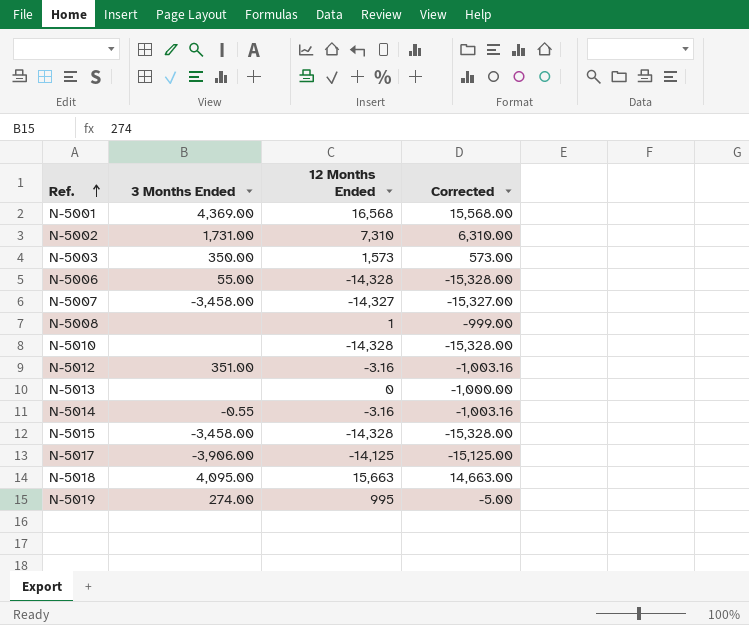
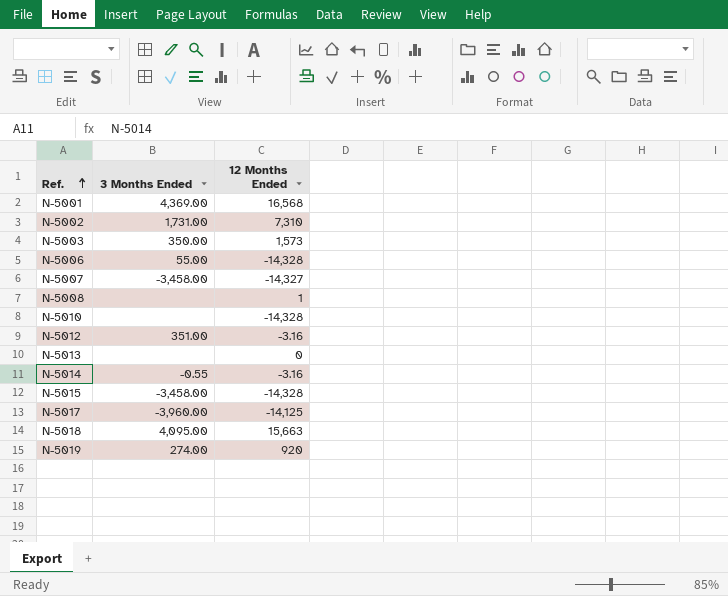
column Corrected | formula: [12 Months Ended] - 1000 -> none
N-5017 | 3 Months Ended: -3,906.00 -> -3,960.00
N-5019 | 12 Months Ended: 995 -> 920

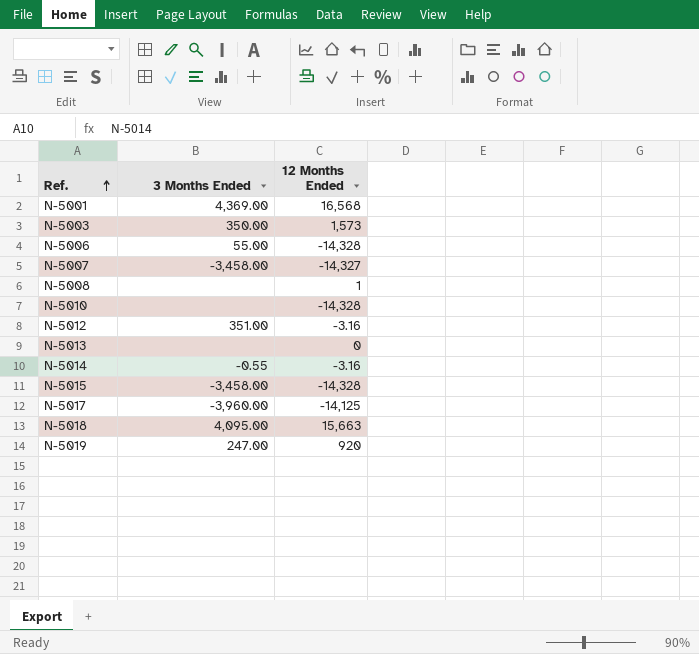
row N-5002: 1,731.00 | 7,310 -> none
N-5019 | 3 Months Ended: 274.00 -> 247.00

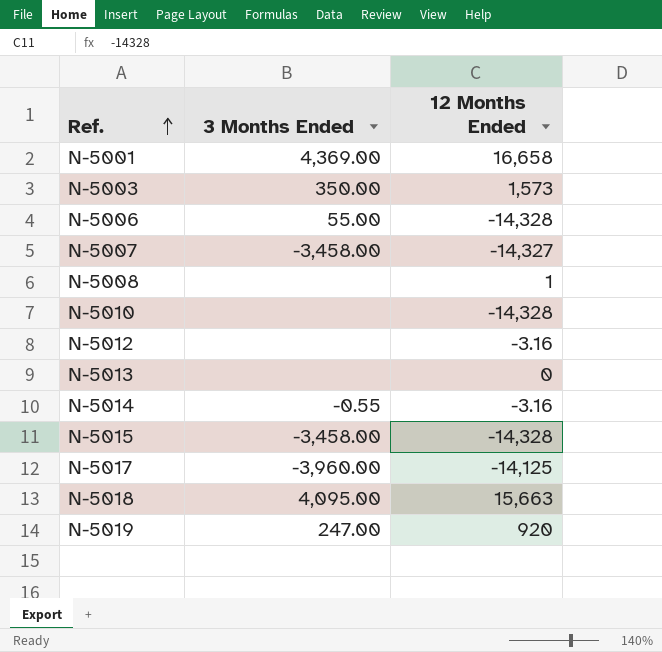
N-5001 | 12 Months Ended: 16,568 -> 16,658
N-5012 | 3 Months Ended: 351.00 -> none

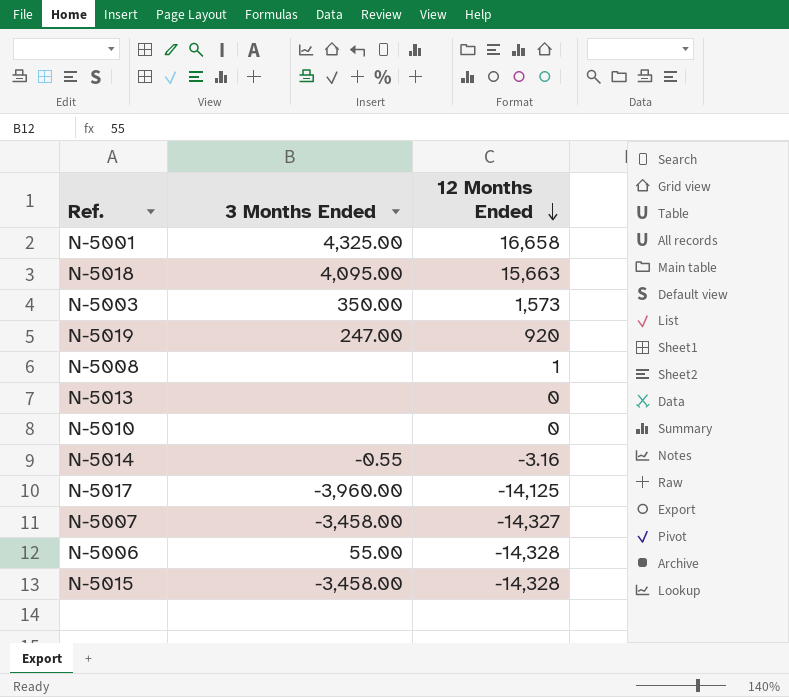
row order: Ref. ascending -> 12 Months Ended descending
row N-5012: none | -3.16 -> none
N-5001 | 3 Months Ended: 4,369.00 -> 4,325.00
N-5010 | 12 Months Ended: -14,328 -> 0

